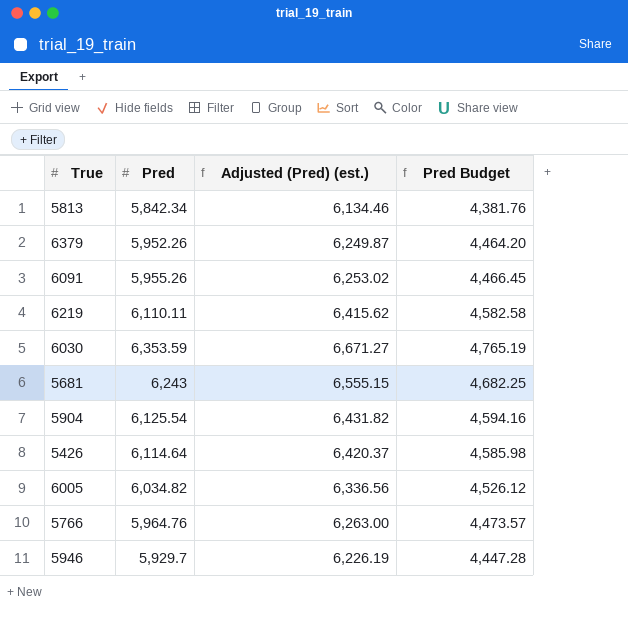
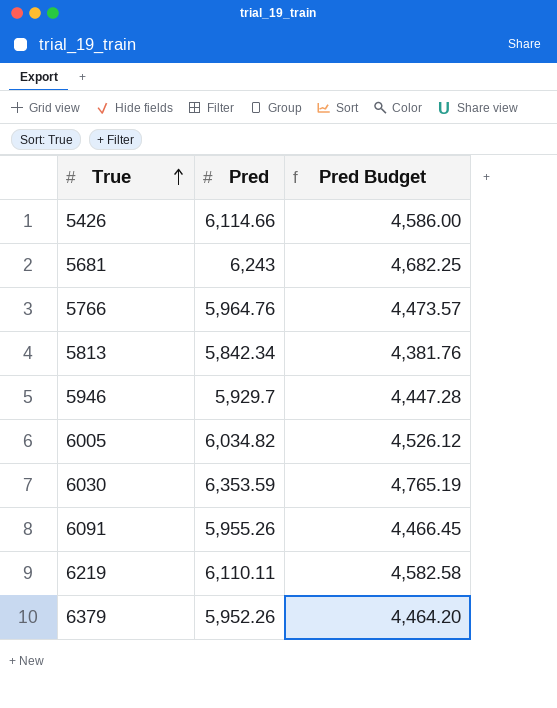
row order: none -> True ascending
column Adjusted (Pred) (est.) | formula: [Pred] * 1.05 -> none
row 5904: 6,125.54 | 6,431.82 | 4,594.16 -> none
5426 | Pred: 6,114.64 -> 6,114.66
5426 | Pred Budget: 4,585.98 -> 4,586.00

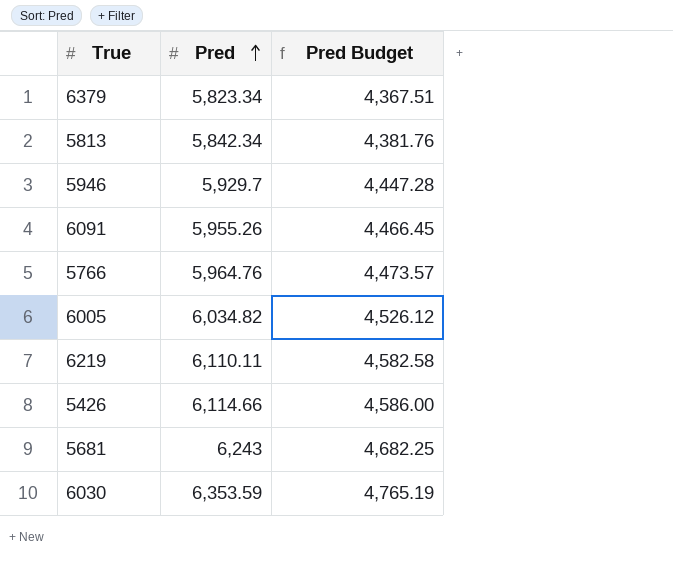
row order: True ascending -> Pred ascending
6379 | Pred: 5,952.26 -> 5,823.34
6379 | Pred Budget: 4,464.20 -> 4,367.51

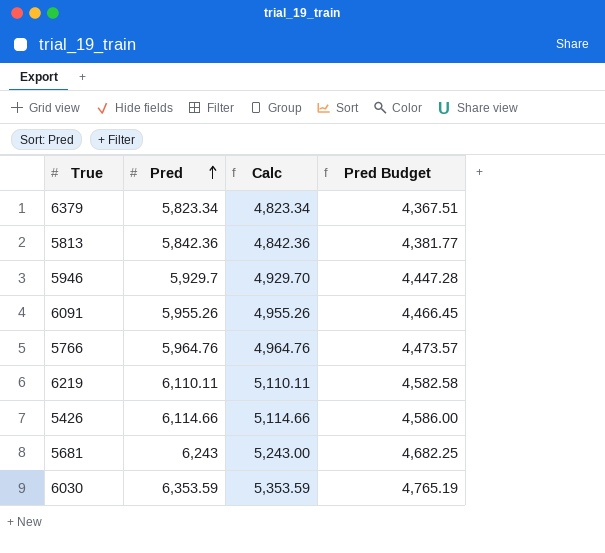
column Calc | formula: none -> [Pred] - 1000
row 6005: 6,034.82 | 4,526.12 -> none
5813 | Pred: 5,842.34 -> 5,842.36
5813 | Pred Budget: 4,381.76 -> 4,381.77

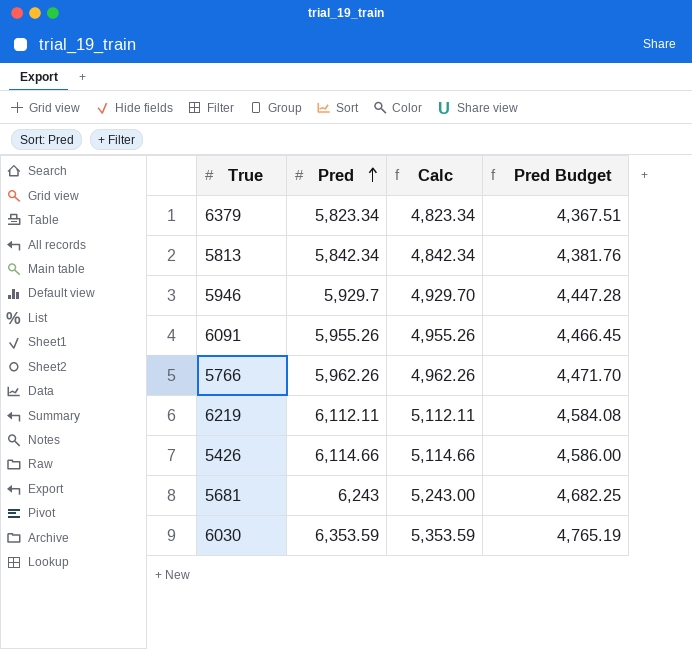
5813 | Pred: 5,842.36 -> 5,842.34
5813 | Calc: 4,842.36 -> 4,842.34
5813 | Pred Budget: 4,381.77 -> 4,381.76
5766 | Pred: 5,964.76 -> 5,962.26
5766 | Calc: 4,964.76 -> 4,962.26
5766 | Pred Budget: 4,473.57 -> 4,471.70
6219 | Pred: 6,110.11 -> 6,112.11
6219 | Calc: 5,110.11 -> 5,112.11
6219 | Pred Budget: 4,582.58 -> 4,584.08

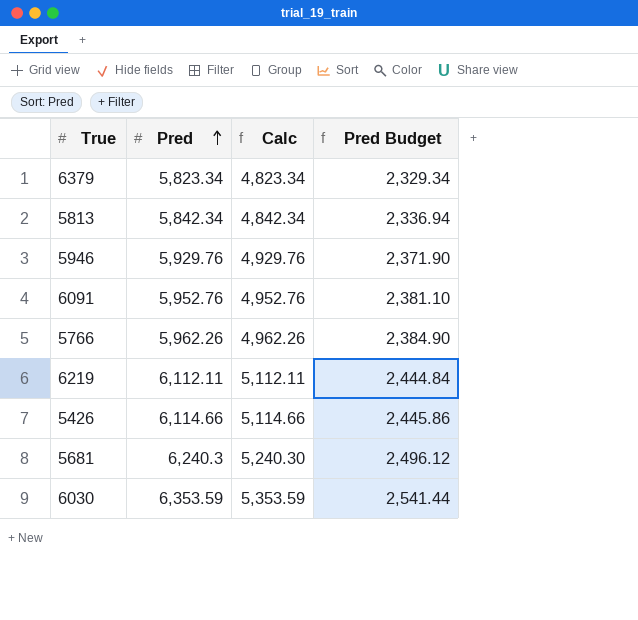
column Pred Budget | formula: [Pred] * 0.75 -> [Pred] * 0.4
5946 | Pred: 5,929.7 -> 5,929.76
5946 | Calc: 4,929.70 -> 4,929.76
6091 | Pred: 5,955.26 -> 5,952.76
6091 | Calc: 4,955.26 -> 4,952.76
5681 | Pred: 6,243 -> 6,240.3
5681 | Calc: 5,243.00 -> 5,240.30

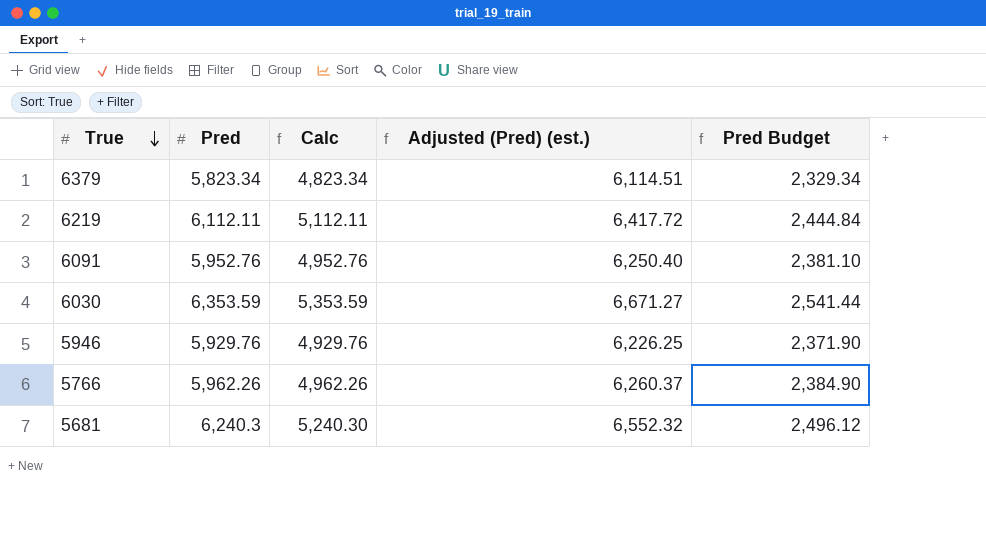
row order: Pred ascending -> True descending
column Adjusted (Pred) (est.) | formula: none -> [Pred] * 1.05
row 5813: 5,842.34 | 4,842.34 | 2,336.94 -> none
row 5426: 6,114.66 | 5,114.66 | 2,445.86 -> none

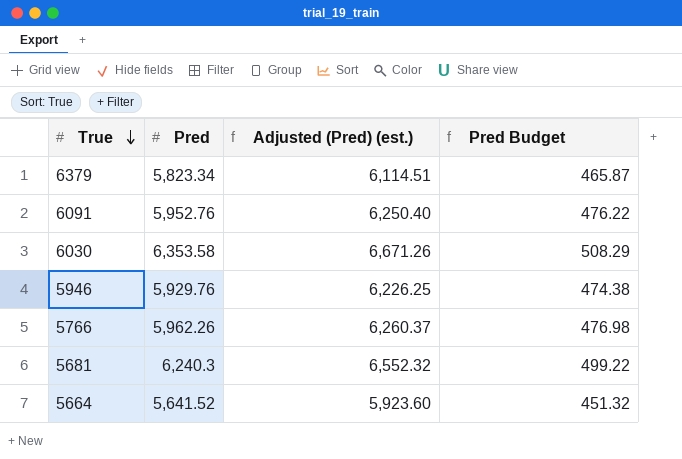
column Calc | formula: [Pred] - 1000 -> none
column Pred Budget | formula: [Pred] * 0.4 -> [Pred] * 0.08
row 6219: 6,112.11 | 5,112.11 | 6,417.72 | 2,444.84 -> none
6030 | Pred: 6,353.59 -> 6,353.58
6030 | Adjusted (Pred) (est.): 6,671.27 -> 6,671.26
row 5664: none -> 5,641.52 | 5,923.60 | 451.32

